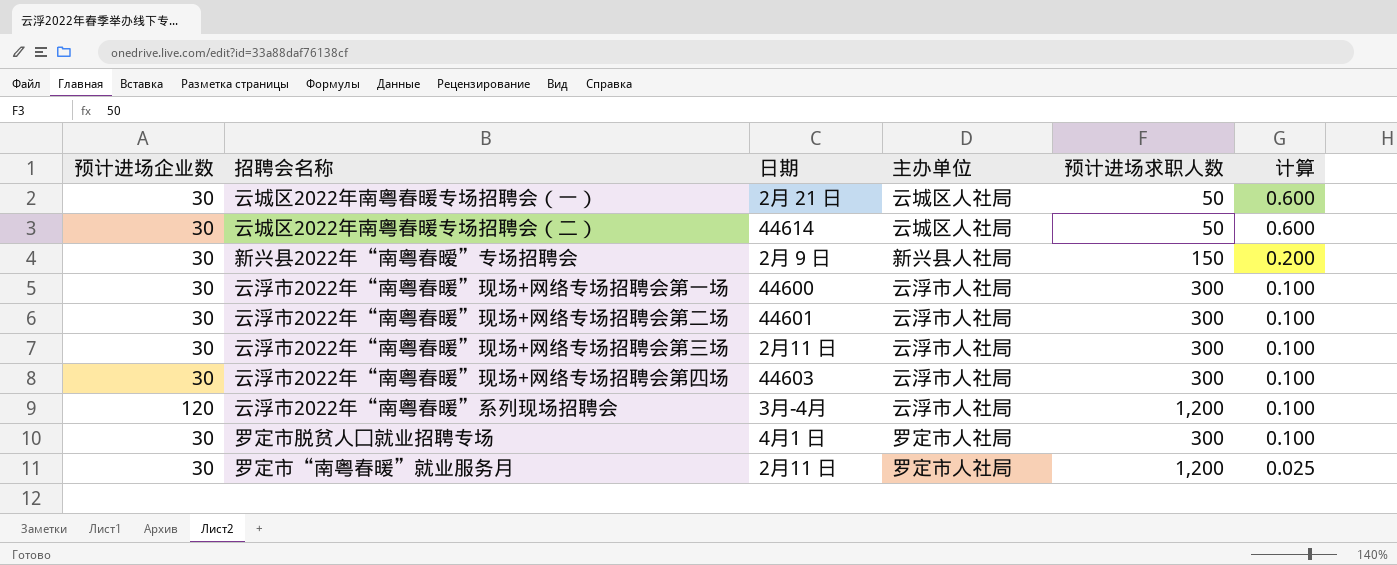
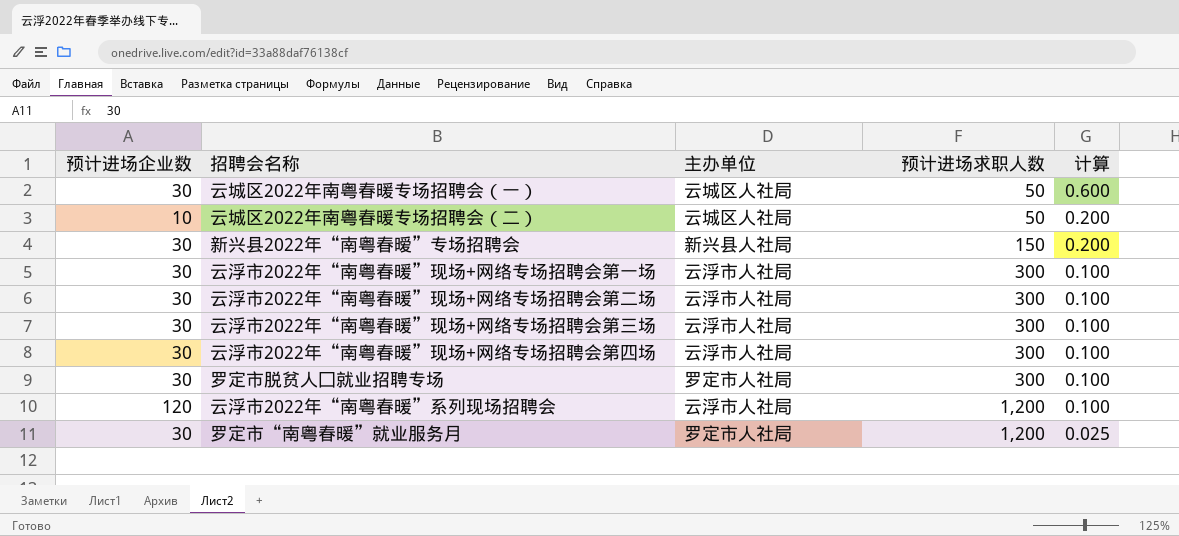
row order: 计算 descending -> 预计进场求职人数 ascending
column 日期 | position: 3 -> none
云城区2022年南粤春暖专场招聘会（二） | 预计进场企业数: 30 -> 10
云城区2022年南粤春暖专场招聘会（二） | 计算: 0.600 -> 0.200

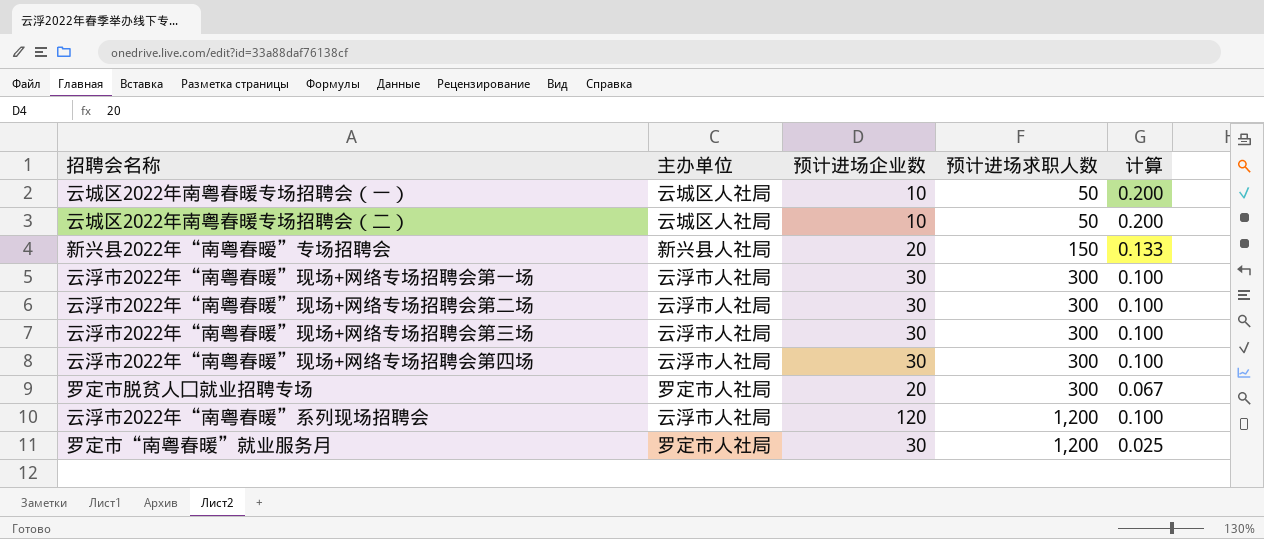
column 预计进场企业数 | position: 1 -> 3
云城区2022年南粤春暖专场招聘会（一） | 预计进场企业数: 30 -> 10
云城区2022年南粤春暖专场招聘会（一） | 计算: 0.600 -> 0.200
新兴县2022年“南粤春暧”专场招聘会 | 预计进场企业数: 30 -> 20
新兴县2022年“南粤春暧”专场招聘会 | 计算: 0.200 -> 0.133
罗定市脱贫人囗就业招聘专场 | 预计进场企业数: 30 -> 20
罗定市脱贫人囗就业招聘专场 | 计算: 0.100 -> 0.067

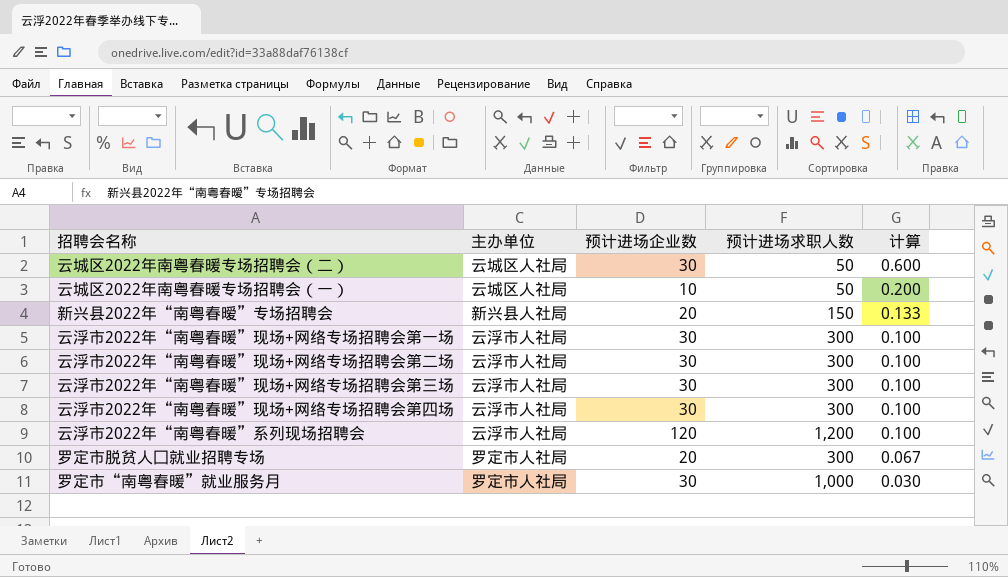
row order: 预计进场求职人数 ascending -> 计算 descending
云城区2022年南粤春暖专场招聘会（二） | 预计进场企业数: 10 -> 30
云城区2022年南粤春暖专场招聘会（二） | 计算: 0.200 -> 0.600
罗定市“南粤春暖”就业服务月 | 预计进场求职人数: 1,200 -> 1,000
罗定市“南粤春暖”就业服务月 | 计算: 0.025 -> 0.030

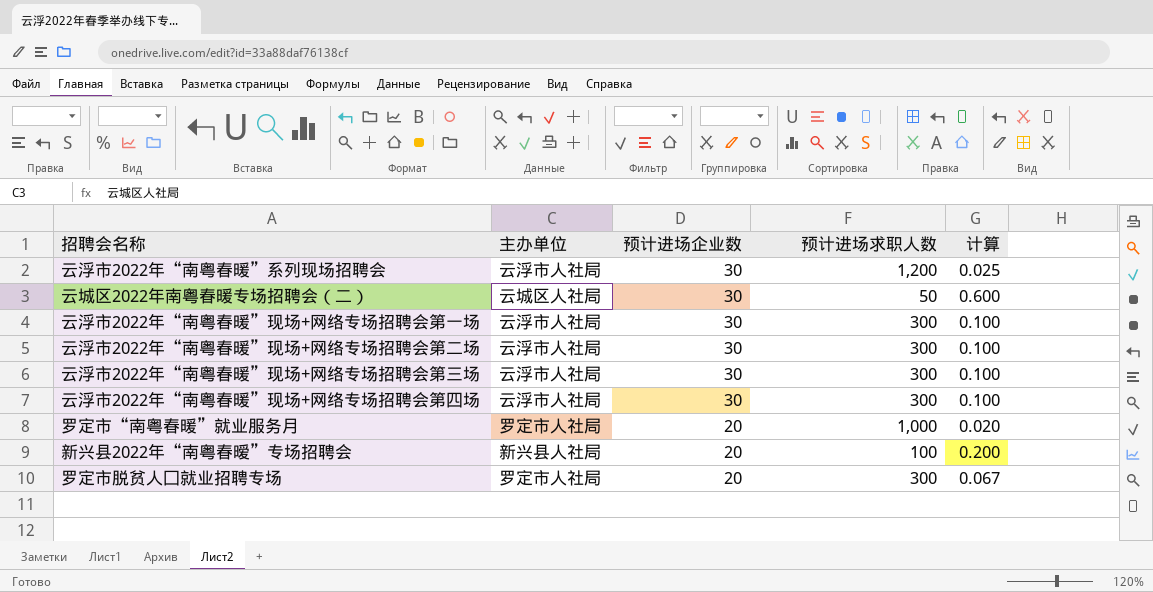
row order: 计算 descending -> 预计进场企业数 descending
row 云城区2022年南粤春暖专场招聘会（一）: 云城区人社局 | 10 | 50 | 0.200 -> none
云浮市2022年“南粤春暖”系列现场招聘会 | 预计进场企业数: 120 -> 30
云浮市2022年“南粤春暖”系列现场招聘会 | 计算: 0.100 -> 0.025
罗定市“南粤春暖”就业服务月 | 预计进场企业数: 30 -> 20
罗定市“南粤春暖”就业服务月 | 计算: 0.030 -> 0.020
新兴县2022年“南粤春暧”专场招聘会 | 预计进场求职人数: 150 -> 100
新兴县2022年“南粤春暧”专场招聘会 | 计算: 0.133 -> 0.200

